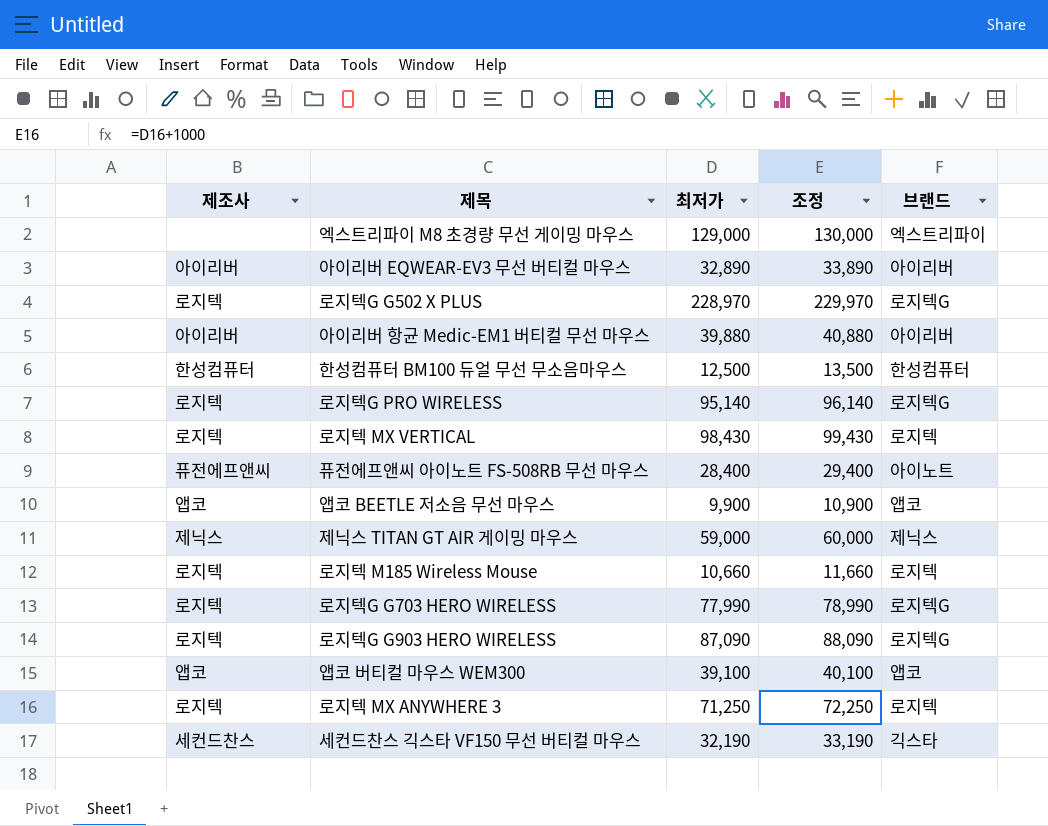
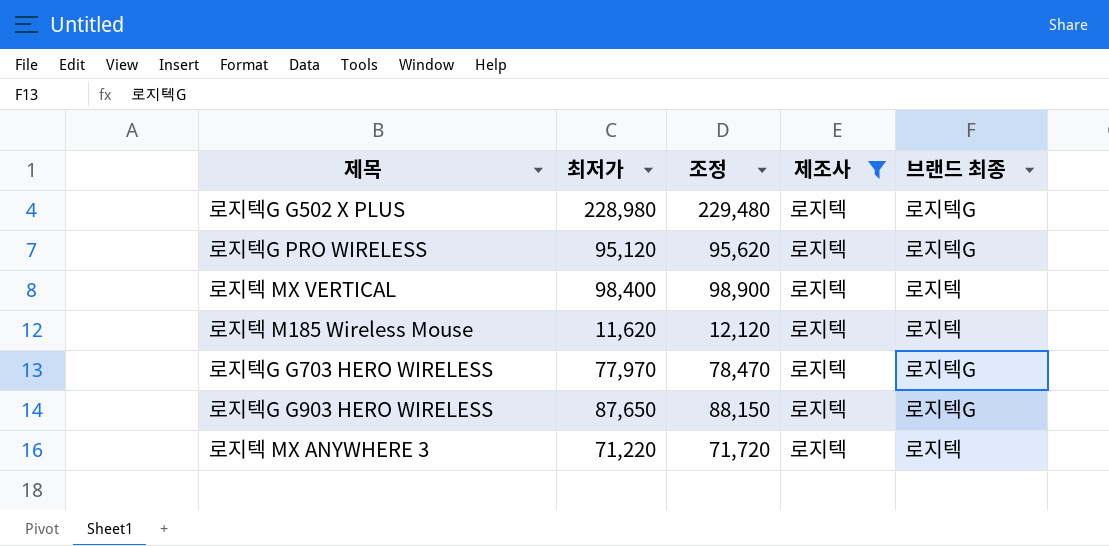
filter: none -> 제조사 = 로지텍
column 조정 | formula: [최저가] + 1000 -> [최저가] + 500
column 제조사 | position: 1 -> 4
column name: 브랜드 -> 브랜드 최종
로지텍G G502 X PLUS | 최저가: 228,970 -> 228,980
로지텍G PRO WIRELESS | 최저가: 95,140 -> 95,120
로지텍 MX VERTICAL | 최저가: 98,430 -> 98,400
로지텍 M185 Wireless Mouse | 최저가: 10,660 -> 11,620
로지텍G G703 HERO WIRELESS | 최저가: 77,990 -> 77,970
로지텍G G903 HERO WIRELESS | 최저가: 87,090 -> 87,650
로지텍 MX ANYWHERE 3 | 최저가: 71,250 -> 71,220

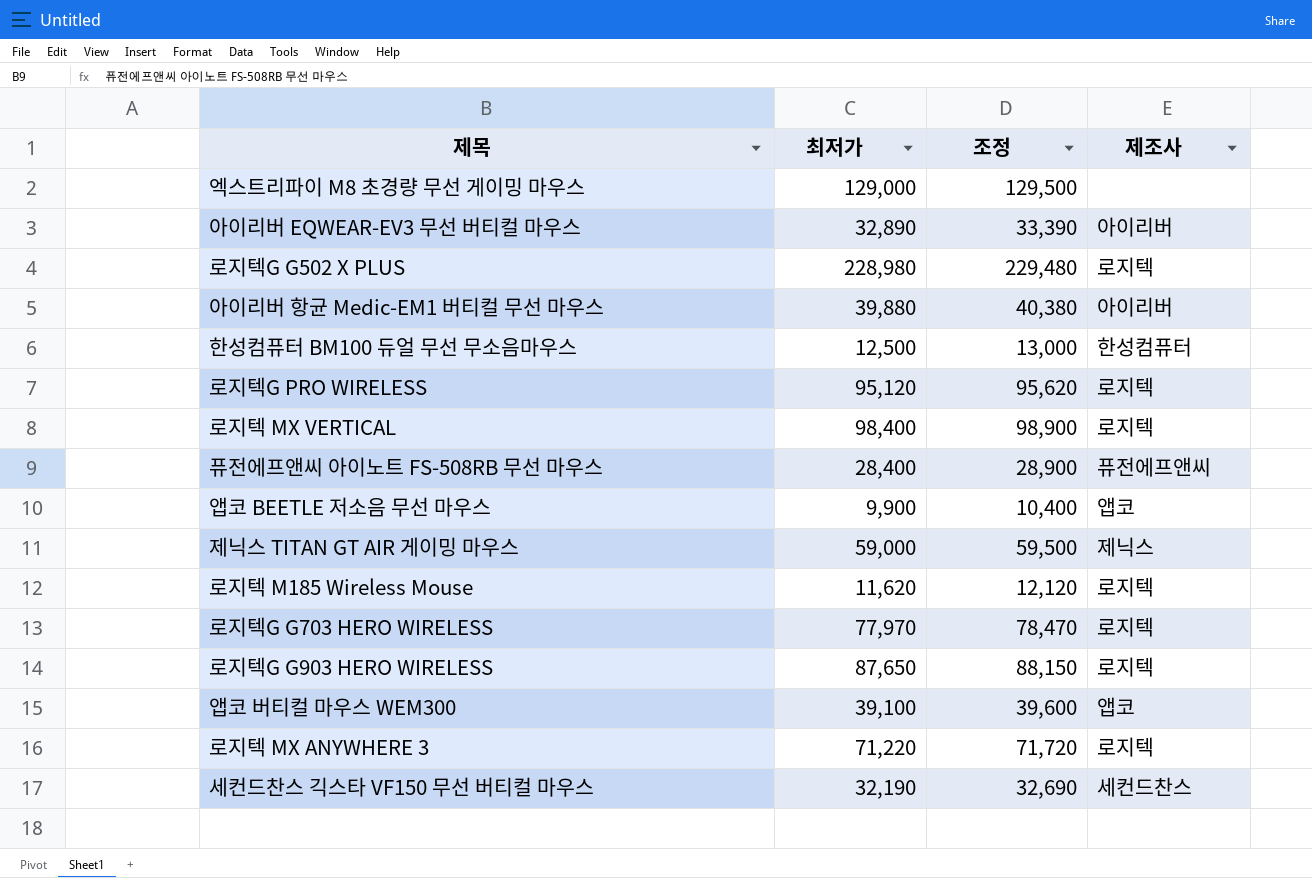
filter: 제조사 = 로지텍 -> none
column 브랜드 최종 | position: 5 -> none

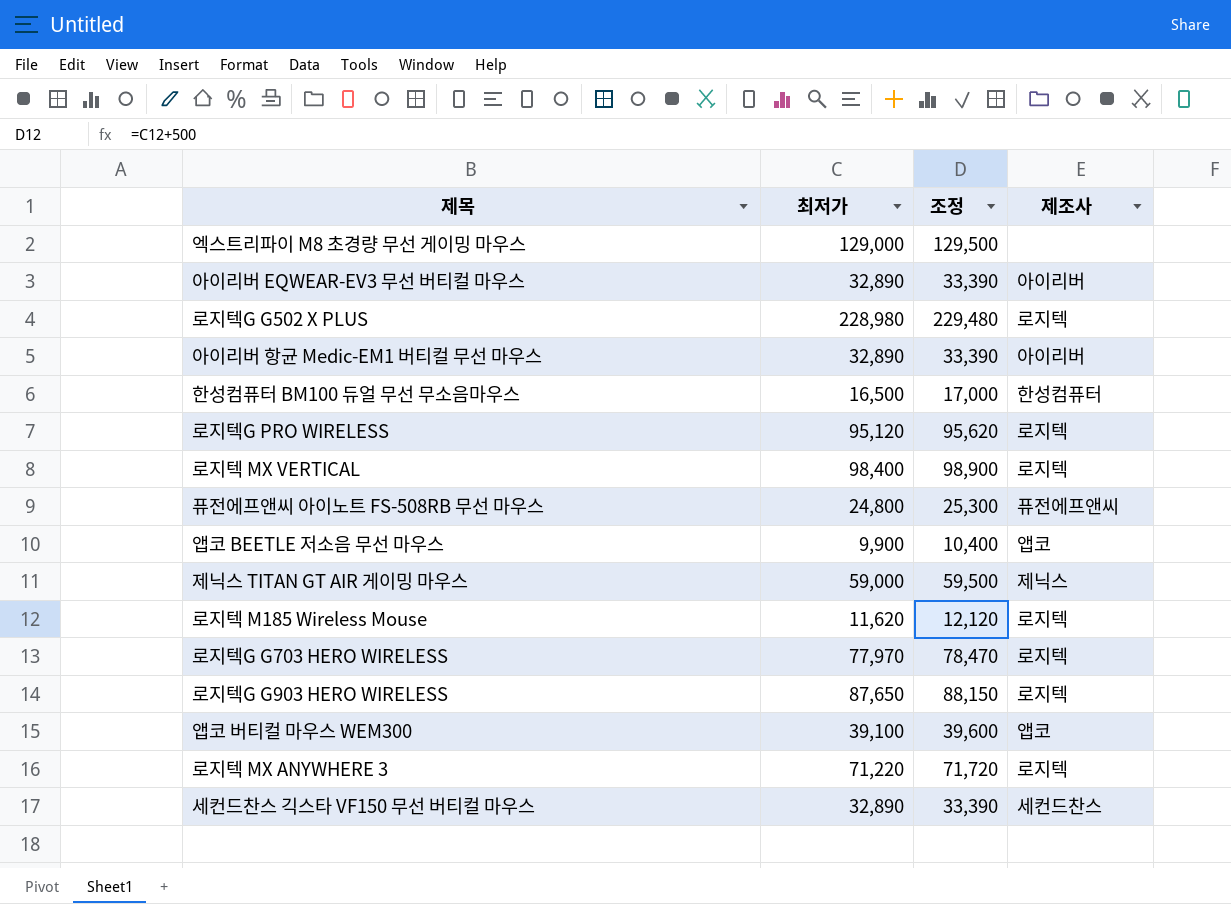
아이리버 항균 Medic-EM1 버티컬 무선 마우스 | 최저가: 39,880 -> 32,890
아이리버 항균 Medic-EM1 버티컬 무선 마우스 | 조정: 40,380 -> 33,390
한성컴퓨터 BM100 듀얼 무선 무소음마우스 | 최저가: 12,500 -> 16,500
한성컴퓨터 BM100 듀얼 무선 무소음마우스 | 조정: 13,000 -> 17,000
퓨전에프앤씨 아이노트 FS-508RB 무선 마우스 | 최저가: 28,400 -> 24,800
퓨전에프앤씨 아이노트 FS-508RB 무선 마우스 | 조정: 28,900 -> 25,300
세컨드찬스 긱스타 VF150 무선 버티컬 마우스 | 최저가: 32,190 -> 32,890
세컨드찬스 긱스타 VF150 무선 버티컬 마우스 | 조정: 32,690 -> 33,390

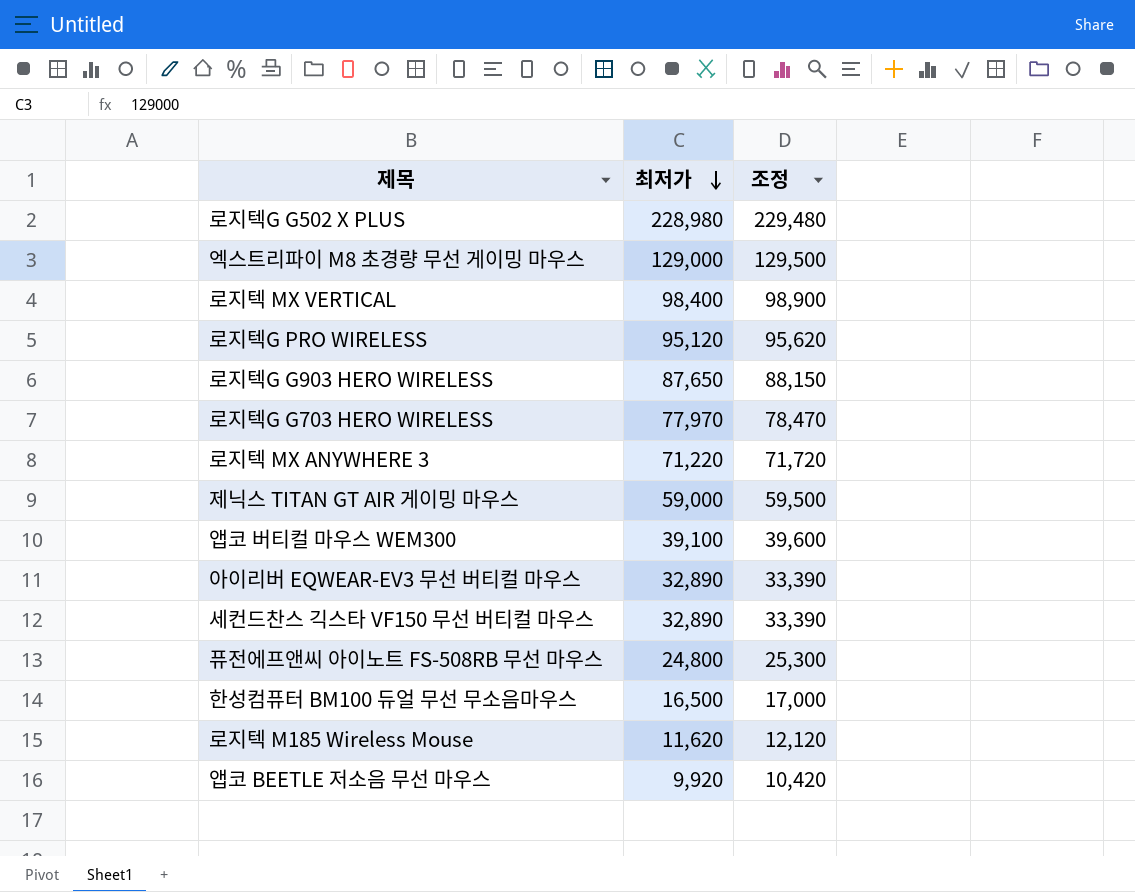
row order: none -> 최저가 descending
column 제조사 | position: 4 -> none
row 아이리버 항균 Medic-EM1 버티컬 무선 마우스: 32,890 | 33,390 | 아이리버 -> none
앱코 BEETLE 저소음 무선 마우스 | 최저가: 9,900 -> 9,920
앱코 BEETLE 저소음 무선 마우스 | 조정: 10,400 -> 10,420

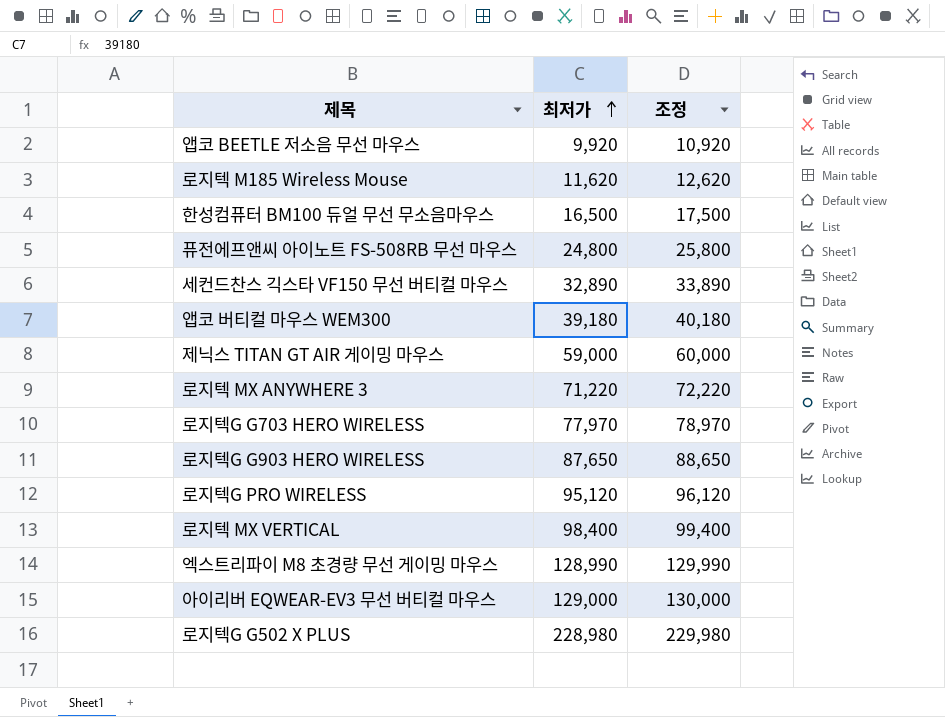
row order: 최저가 descending -> 최저가 ascending
column 조정 | formula: [최저가] + 500 -> [최저가] + 1000
앱코 버티컬 마우스 WEM300 | 최저가: 39,100 -> 39,180
엑스트리파이 M8 초경량 무선 게이밍 마우스 | 최저가: 129,000 -> 128,990
아이리버 EQWEAR-EV3 무선 버티컬 마우스 | 최저가: 32,890 -> 129,000

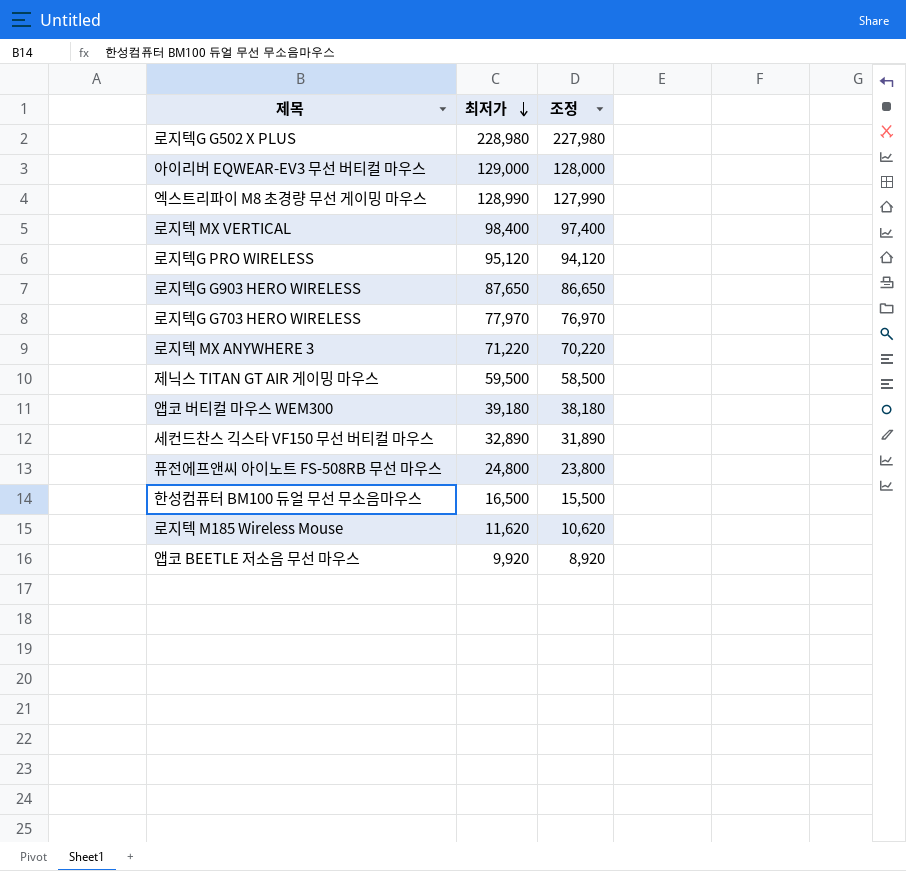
row order: 최저가 ascending -> 최저가 descending
column 조정 | formula: [최저가] + 1000 -> [최저가] - 1000
제닉스 TITAN GT AIR 게이밍 마우스 | 최저가: 59,000 -> 59,500

